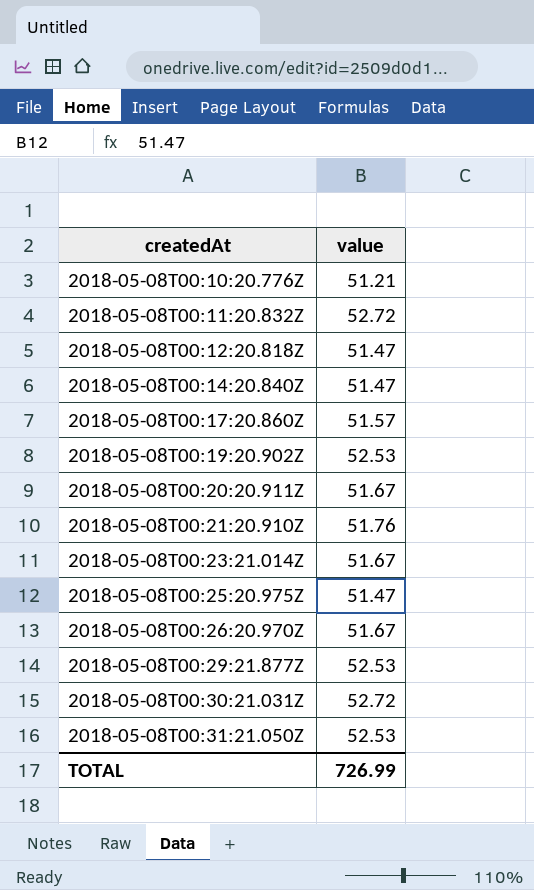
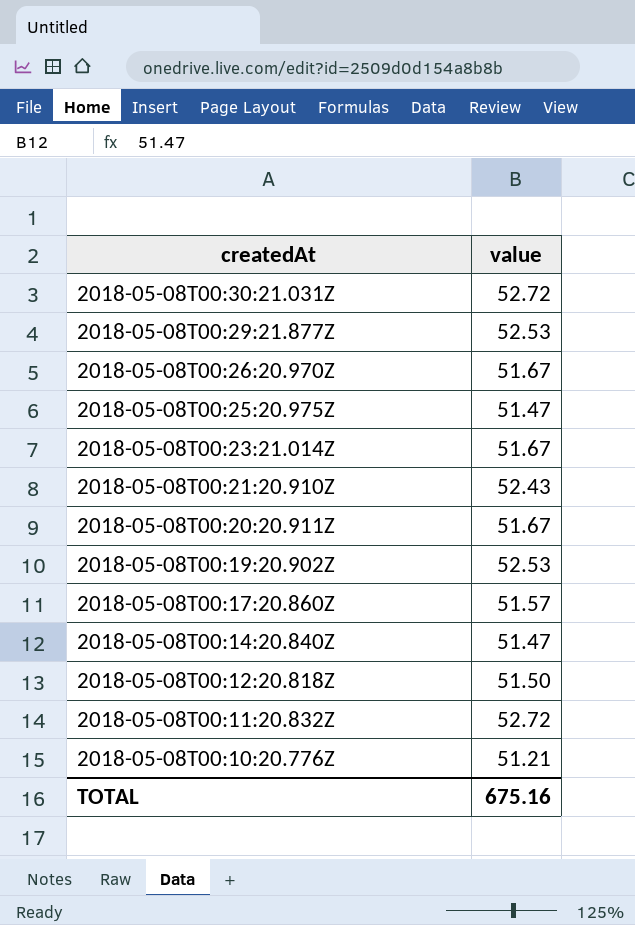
row order: createdAt ascending -> createdAt descending
row 2018-05-08T00:31:21.050Z: 52.53 -> none
2018-05-08T00:21:20.910Z | value: 51.76 -> 52.43
2018-05-08T00:12:20.818Z | value: 51.47 -> 51.50
TOTAL | value: 726.99 -> 675.16

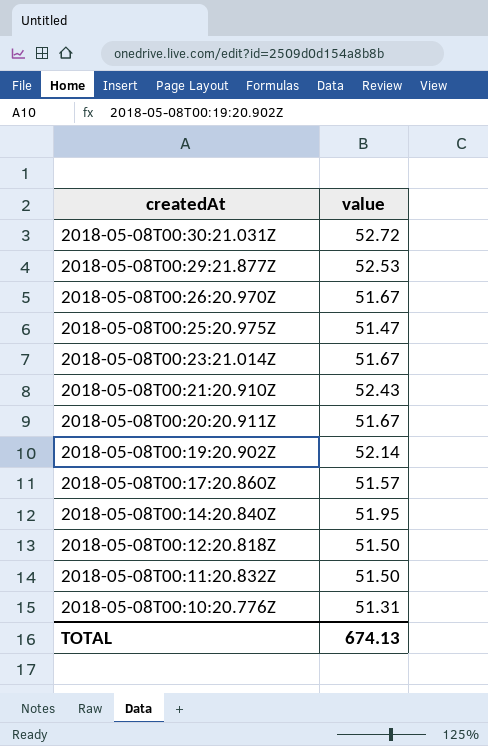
2018-05-08T00:19:20.902Z | value: 52.53 -> 52.14
2018-05-08T00:14:20.840Z | value: 51.47 -> 51.95
2018-05-08T00:11:20.832Z | value: 52.72 -> 51.50
2018-05-08T00:10:20.776Z | value: 51.21 -> 51.31
TOTAL | value: 675.16 -> 674.13

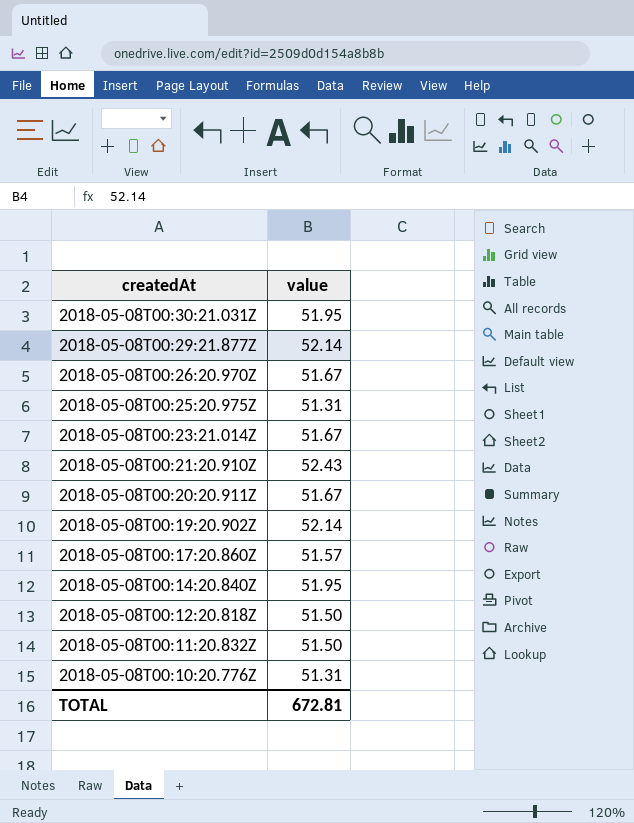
2018-05-08T00:30:21.031Z | value: 52.72 -> 51.95
2018-05-08T00:29:21.877Z | value: 52.53 -> 52.14
2018-05-08T00:25:20.975Z | value: 51.47 -> 51.31
TOTAL | value: 674.13 -> 672.81

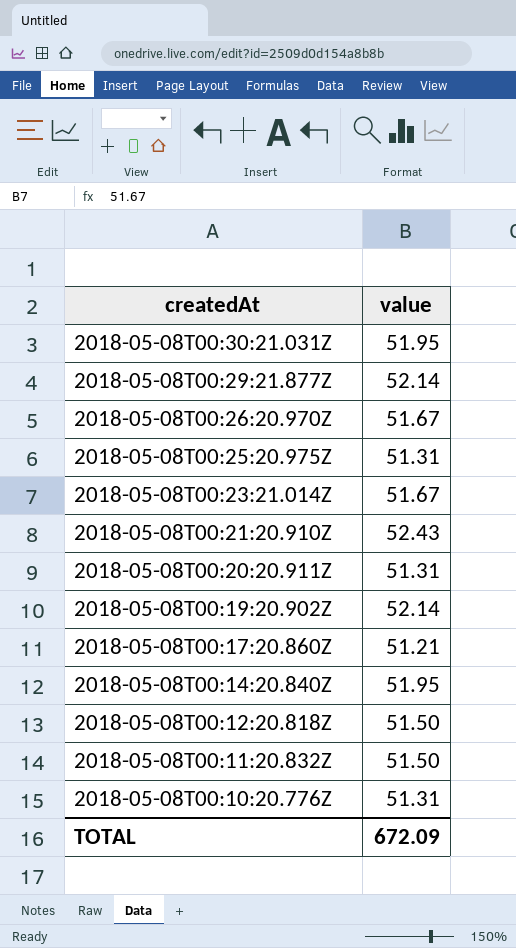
2018-05-08T00:20:20.911Z | value: 51.67 -> 51.31
2018-05-08T00:17:20.860Z | value: 51.57 -> 51.21
TOTAL | value: 672.81 -> 672.09

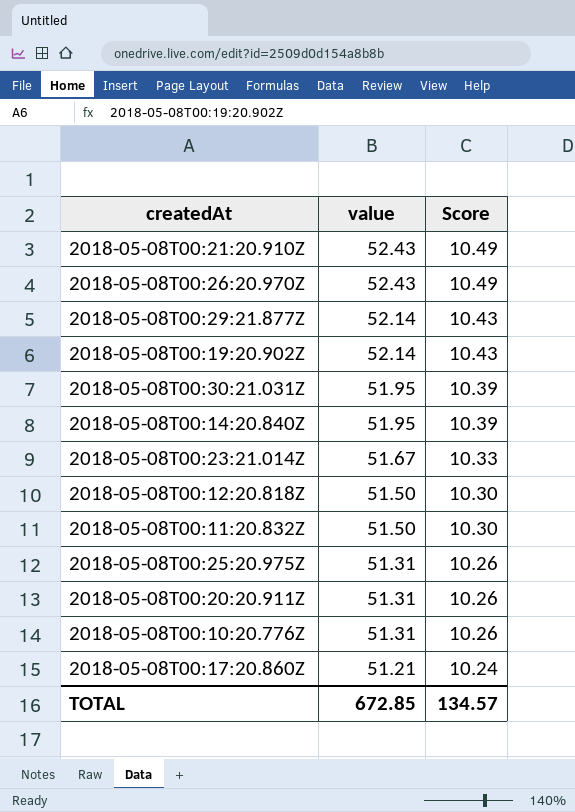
row order: createdAt descending -> value descending
column Score | formula: none -> [value] * 0.2
2018-05-08T00:26:20.970Z | value: 51.67 -> 52.43
TOTAL | value: 672.09 -> 672.85

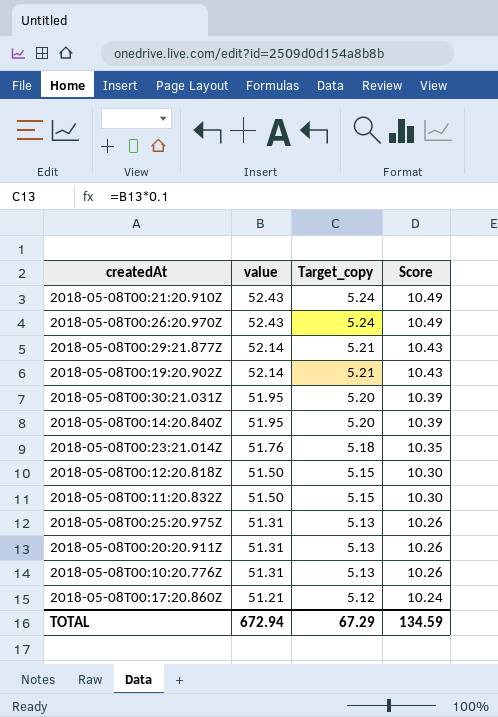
column Target_copy | formula: none -> [value] * 0.1
2018-05-08T00:23:21.014Z | value: 51.67 -> 51.76
2018-05-08T00:23:21.014Z | Score: 10.33 -> 10.35
TOTAL | value: 672.85 -> 672.94
TOTAL | Score: 134.57 -> 134.59

